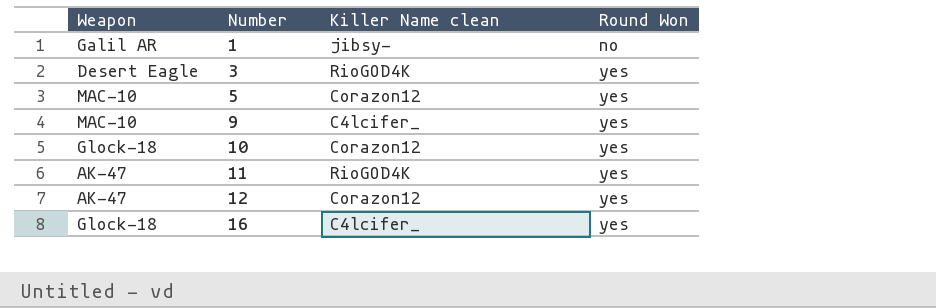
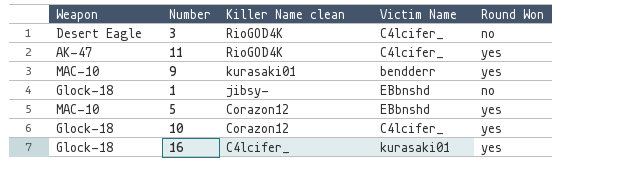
row order: Number ascending -> Killer Name clean descending
column Victim Name | position: none -> 4
row 12: AK-47 | Corazon12 | yes -> none
3 | Round Won: yes -> no
9 | Killer Name clean: C4lcifer_ -> kurasaki01
1 | Weapon: Galil AR -> Glock-18

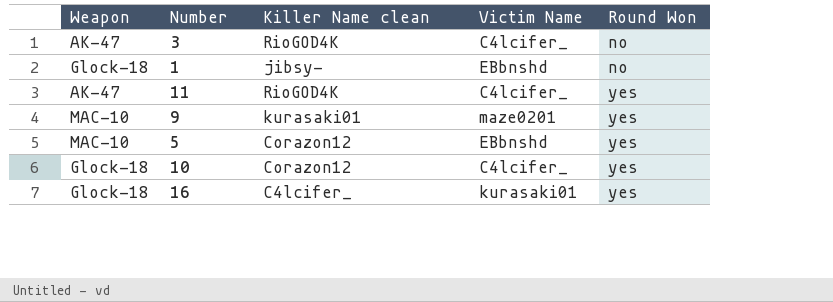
row order: Killer Name clean descending -> Round Won ascending
3 | Weapon: Desert Eagle -> AK-47
9 | Victim Name: bendderr -> maze0201

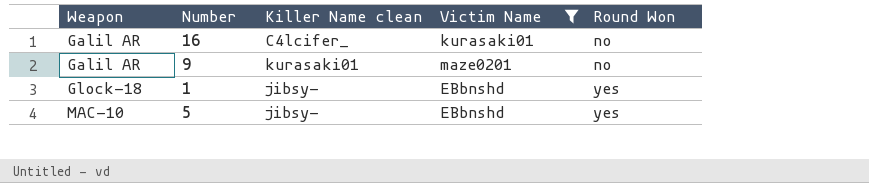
filter: none -> Victim Name != C4lcifer_
row order: Round Won ascending -> Weapon ascending
16 | Weapon: Glock-18 -> Galil AR
16 | Round Won: yes -> no
9 | Weapon: MAC-10 -> Galil AR
9 | Round Won: yes -> no
1 | Round Won: no -> yes
5 | Killer Name clean: Corazon12 -> jibsy-

